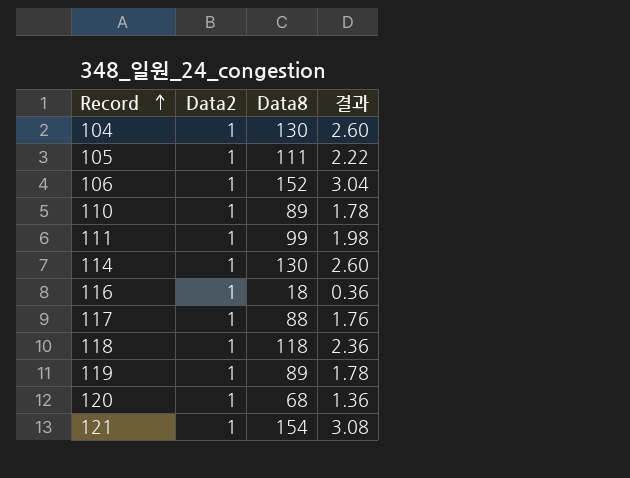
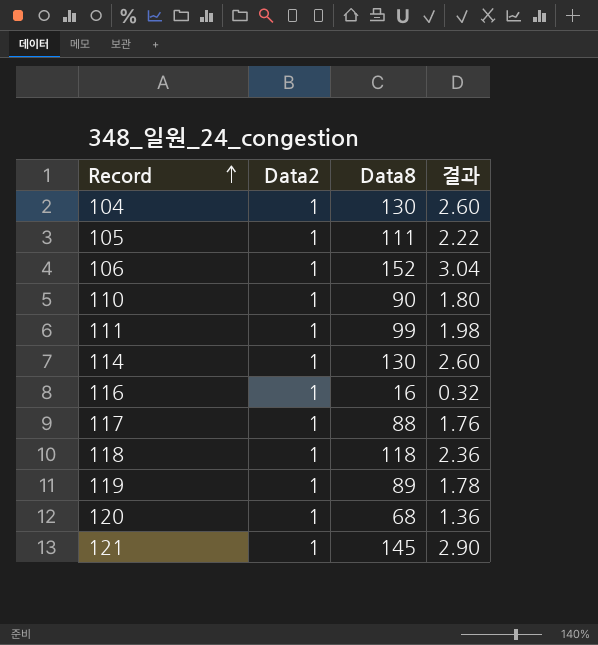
110 | Data8: 89 -> 90
110 | 결과: 1.78 -> 1.80
116 | Data8: 18 -> 16
116 | 결과: 0.36 -> 0.32
121 | Data8: 154 -> 145
121 | 결과: 3.08 -> 2.90

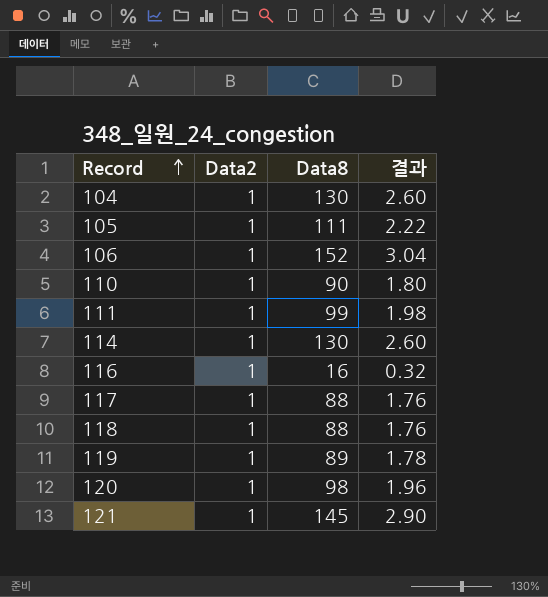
118 | Data8: 118 -> 88
118 | 결과: 2.36 -> 1.76
120 | Data8: 68 -> 98
120 | 결과: 1.36 -> 1.96

